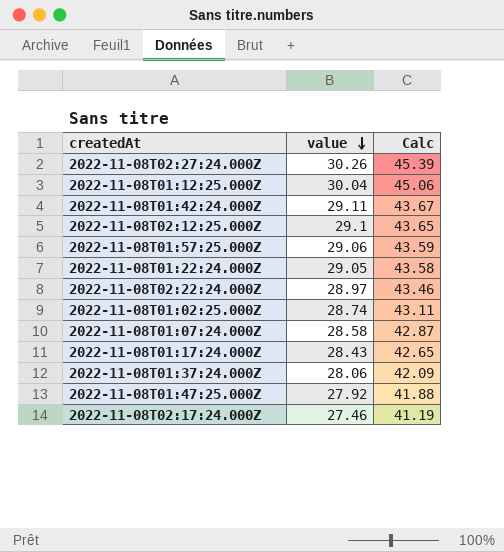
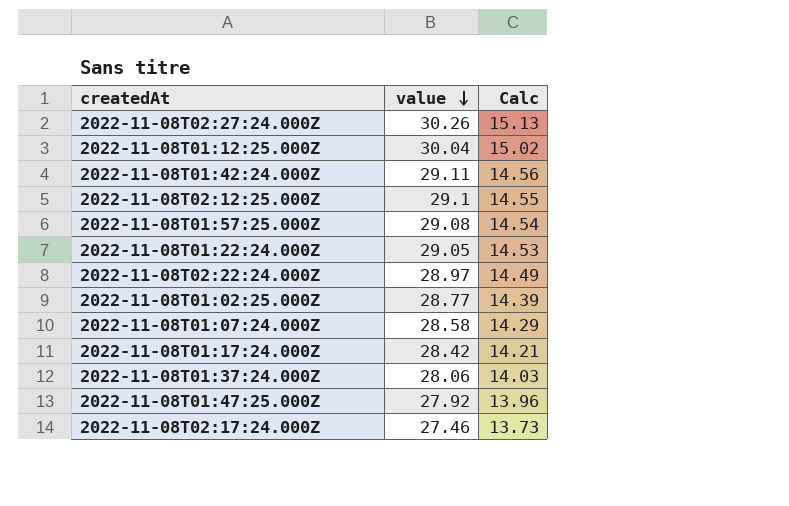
column Calc | formula: [value] * 1.5 -> [value] * 0.5
2022-11-08T01:57:25.000Z | value: 29.06 -> 29.08
2022-11-08T01:02:25.000Z | value: 28.74 -> 28.77
2022-11-08T01:17:24.000Z | value: 28.43 -> 28.42

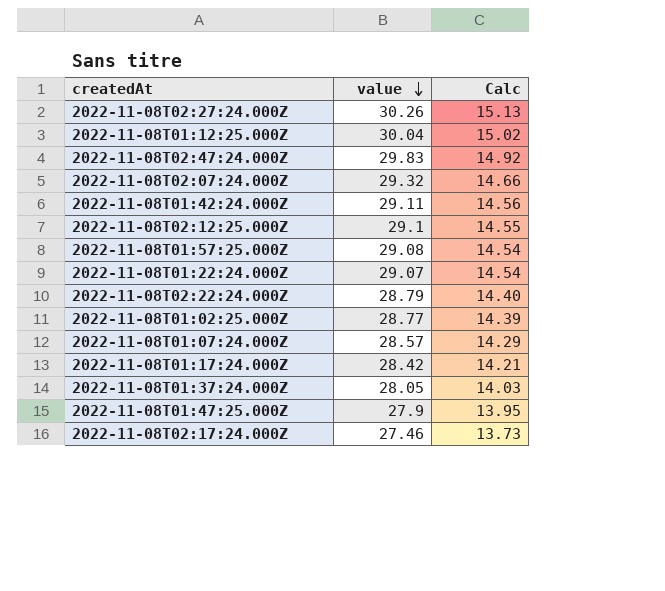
row 2022-11-08T02:47:24.000Z: none -> 29.83 | 14.92
row 2022-11-08T02:07:24.000Z: none -> 29.32 | 14.66
2022-11-08T01:22:24.000Z | value: 29.05 -> 29.07
2022-11-08T01:22:24.000Z | Calc: 14.53 -> 14.54
2022-11-08T02:22:24.000Z | value: 28.97 -> 28.79
2022-11-08T02:22:24.000Z | Calc: 14.49 -> 14.40
2022-11-08T01:07:24.000Z | value: 28.58 -> 28.57
2022-11-08T01:37:24.000Z | value: 28.06 -> 28.05
2022-11-08T01:47:25.000Z | value: 27.92 -> 27.9
2022-11-08T01:47:25.000Z | Calc: 13.96 -> 13.95

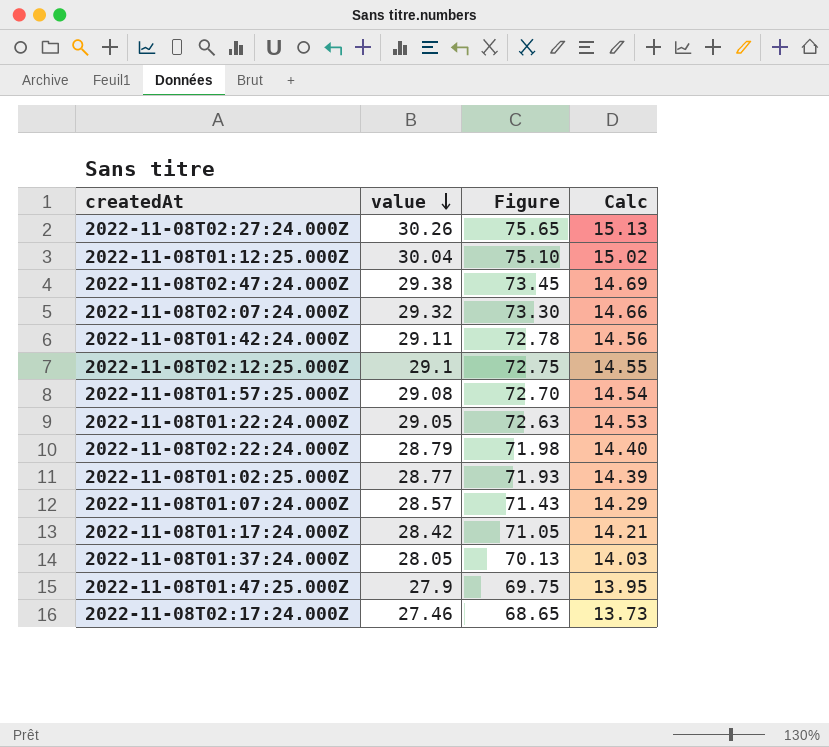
column Figure | formula: none -> [value] * 2.5
2022-11-08T02:47:24.000Z | value: 29.83 -> 29.38
2022-11-08T02:47:24.000Z | Calc: 14.92 -> 14.69
2022-11-08T01:22:24.000Z | value: 29.07 -> 29.05
2022-11-08T01:22:24.000Z | Calc: 14.54 -> 14.53

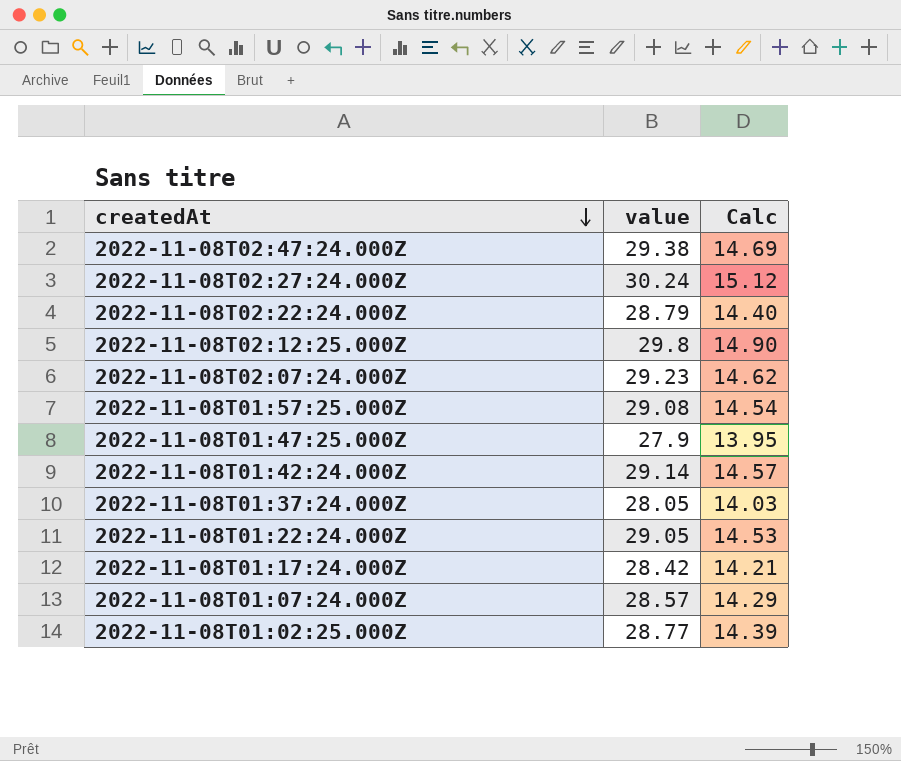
row order: value descending -> createdAt descending
column Figure | formula: [value] * 2.5 -> none
row 2022-11-08T01:12:25.000Z: 30.04 | 75.10 | 15.02 -> none
row 2022-11-08T02:17:24.000Z: 27.46 | 68.65 | 13.73 -> none
2022-11-08T02:27:24.000Z | value: 30.26 -> 30.24
2022-11-08T02:27:24.000Z | Calc: 15.13 -> 15.12
2022-11-08T02:12:25.000Z | value: 29.1 -> 29.8
2022-11-08T02:12:25.000Z | Calc: 14.55 -> 14.90
2022-11-08T02:07:24.000Z | value: 29.32 -> 29.23
2022-11-08T02:07:24.000Z | Calc: 14.66 -> 14.62
2022-11-08T01:42:24.000Z | value: 29.11 -> 29.14
2022-11-08T01:42:24.000Z | Calc: 14.56 -> 14.57

